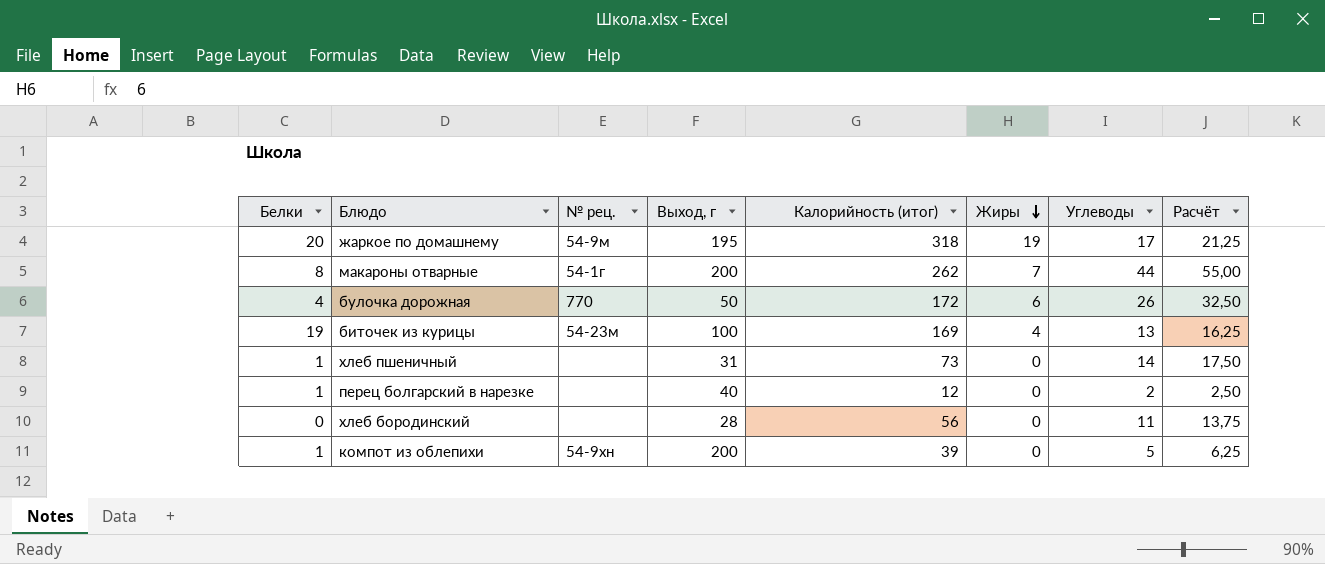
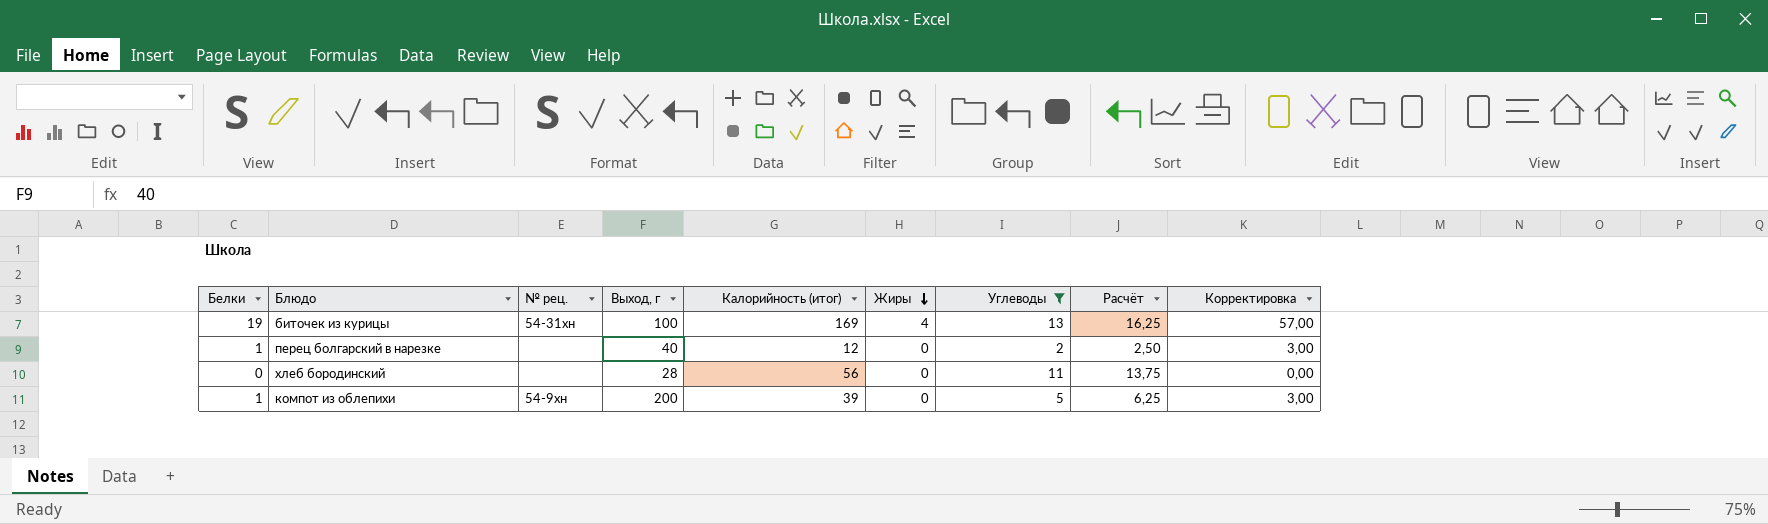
filter: none -> Углеводы <= 13
column Корректировка | formula: none -> [Белки] * 3
биточек из курицы | № рец.: 54-23м -> 54-31хн

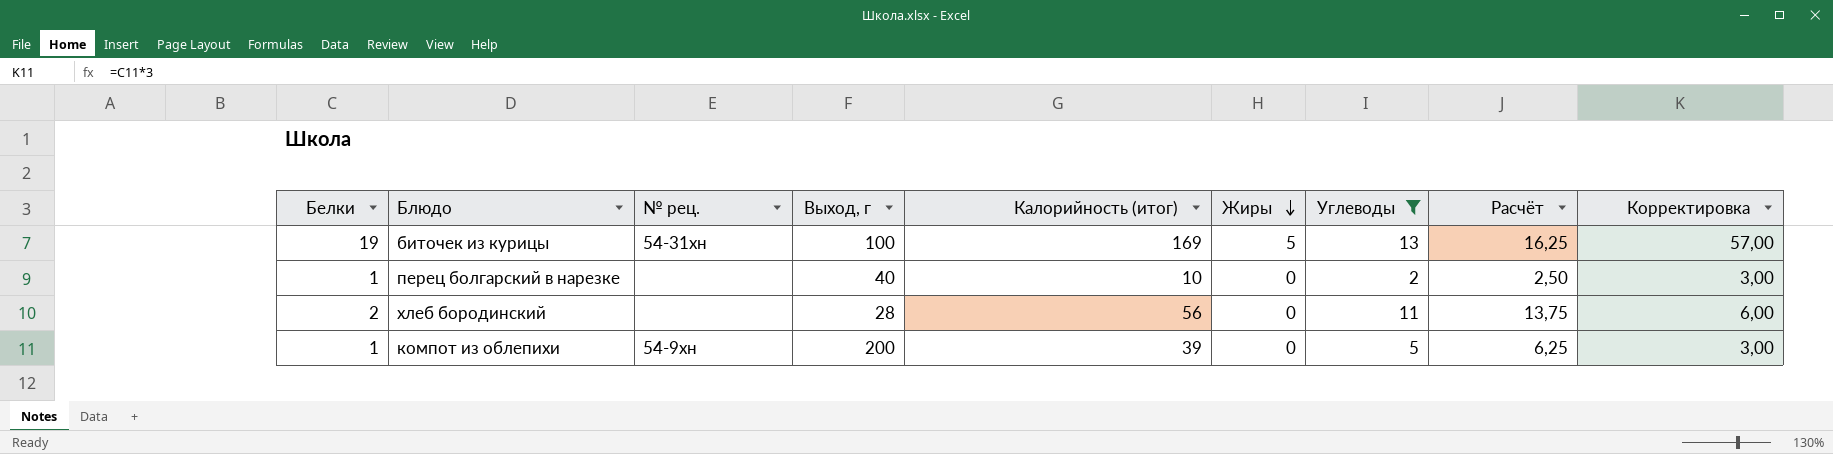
биточек из курицы | Жиры: 4 -> 5
перец болгарский в нарезке | Калорийность (итог): 12 -> 10
хлеб бородинский | Белки: 0 -> 2
хлеб бородинский | Корректировка: 0,00 -> 6,00

